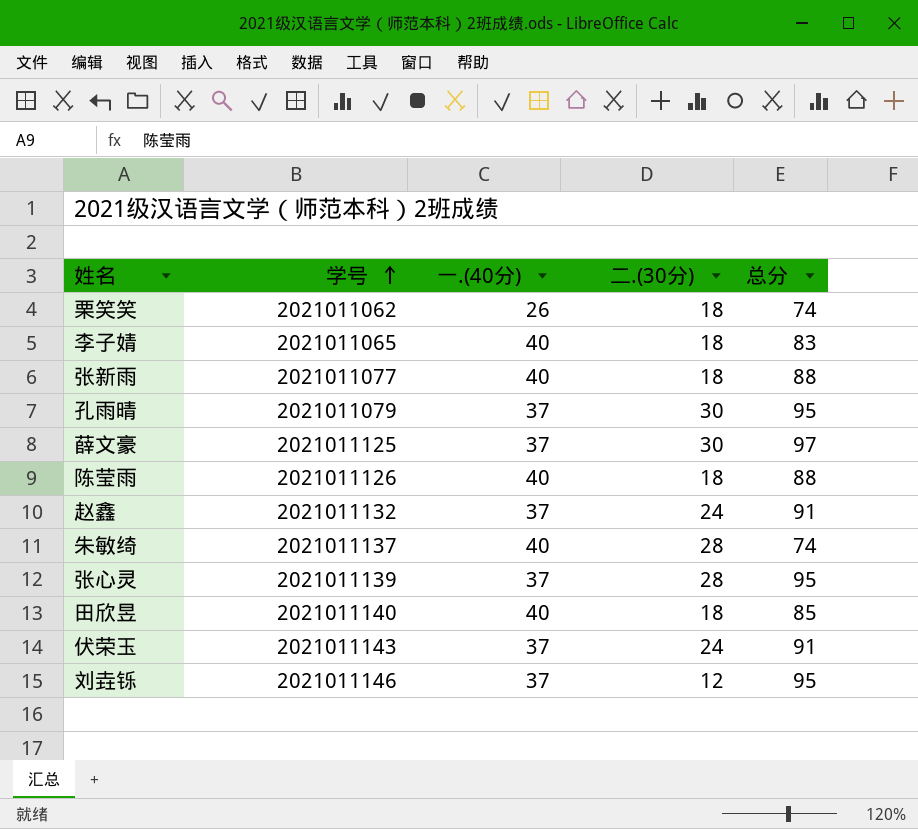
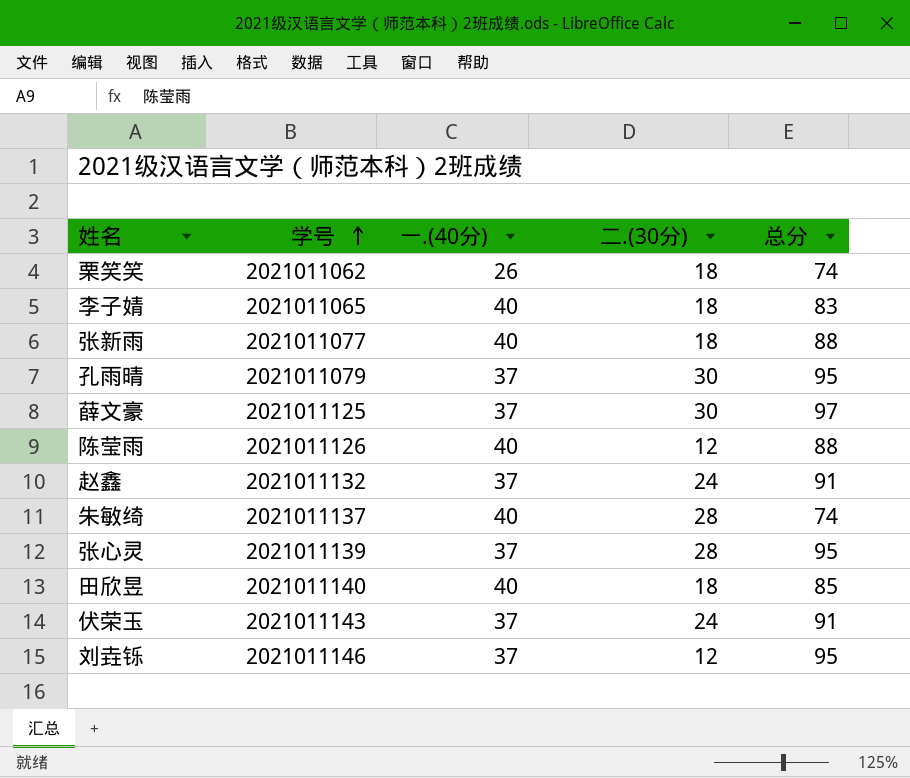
陈莹雨 | 二.(30分): 18 -> 12

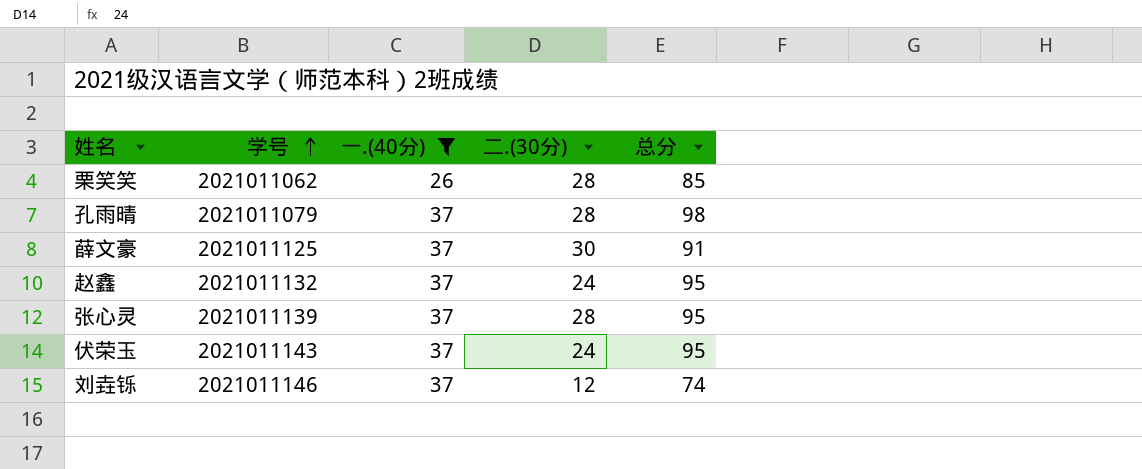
filter: none -> 一.(40分) != 40
栗笑笑 | 二.(30分): 18 -> 28
栗笑笑 | 总分: 74 -> 85
孔雨晴 | 二.(30分): 30 -> 28
孔雨晴 | 总分: 95 -> 98
薛文豪 | 总分: 97 -> 91
赵鑫 | 总分: 91 -> 95
伏荣玉 | 总分: 91 -> 95
刘垚铄 | 总分: 95 -> 74

